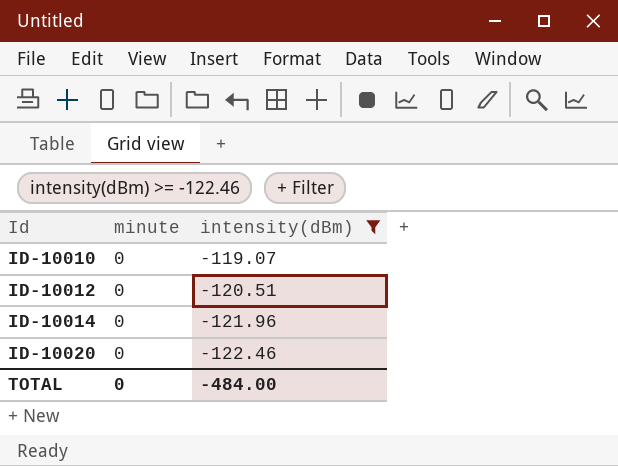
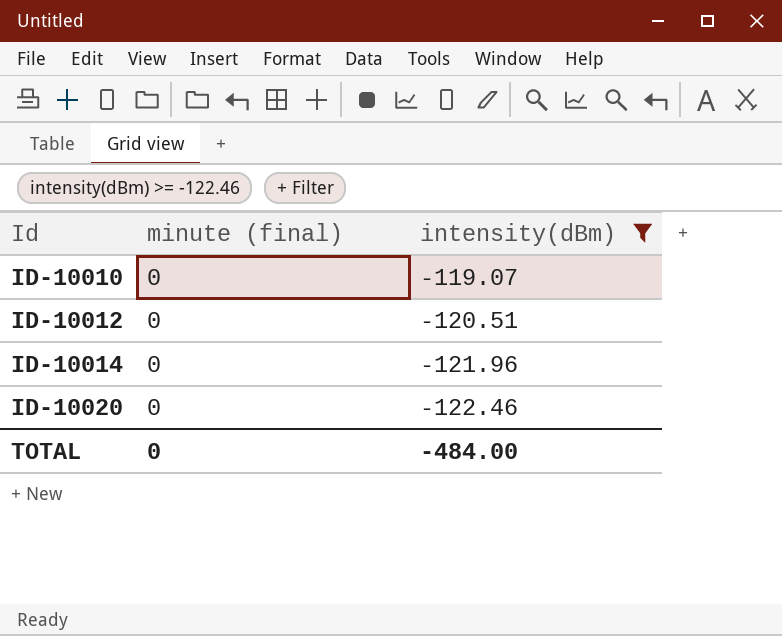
column name: minute -> minute (final)

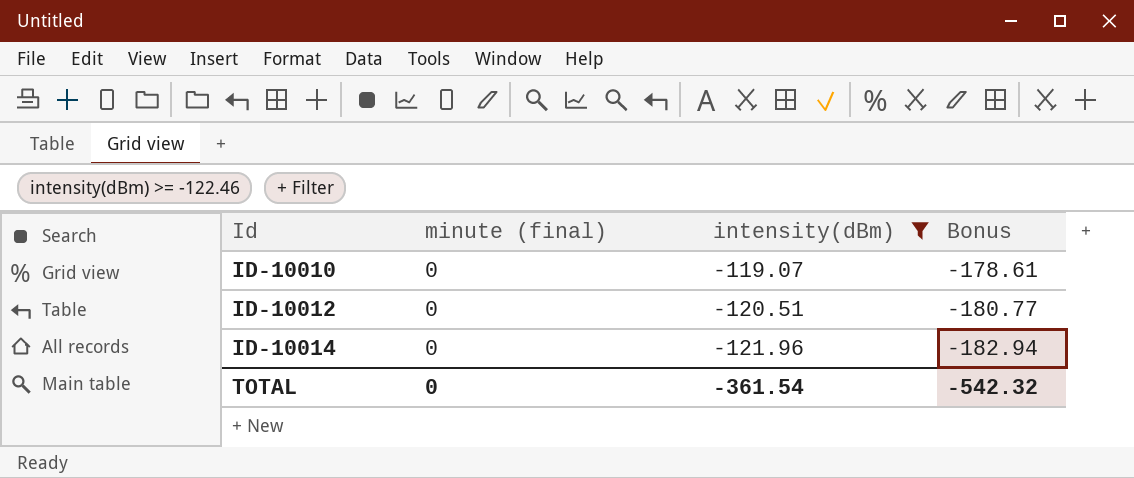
column Bonus | formula: none -> [intensity(dBm)] * 1.5
row ID-10020: 0 | -122.46 -> none
TOTAL | intensity(dBm): -484.00 -> -361.54

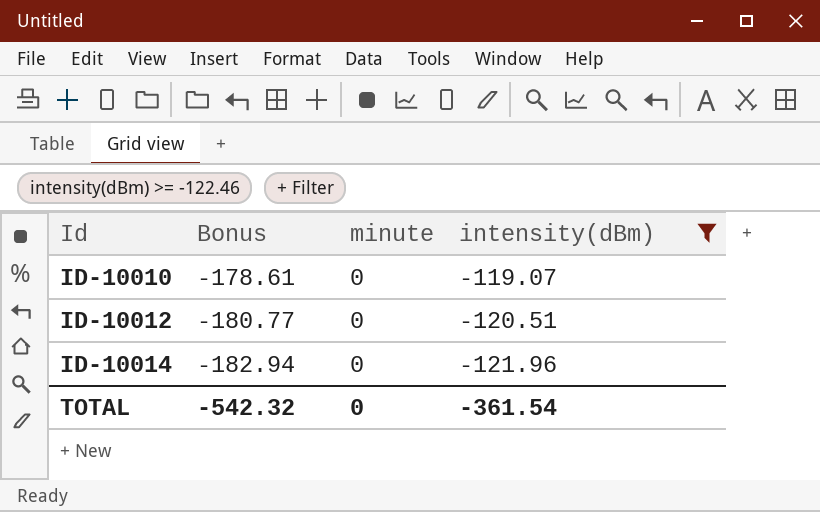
column Bonus | position: 4 -> 2
column name: minute (final) -> minute

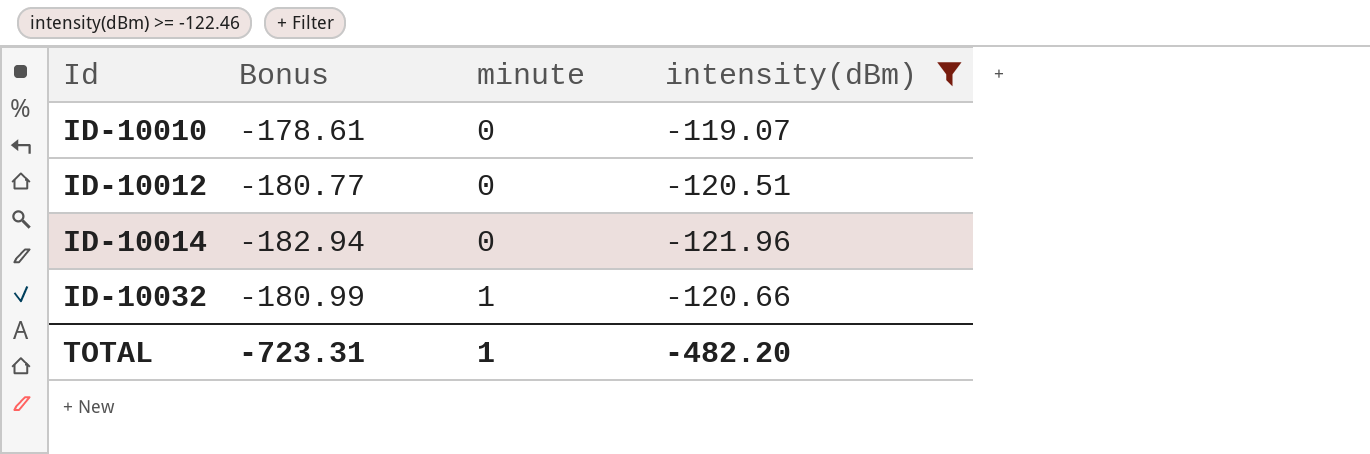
row ID-10032: none -> -180.99 | 1 | -120.66
TOTAL | Bonus: -542.32 -> -723.31
TOTAL | minute: 0 -> 1
TOTAL | intensity(dBm): -361.54 -> -482.20

